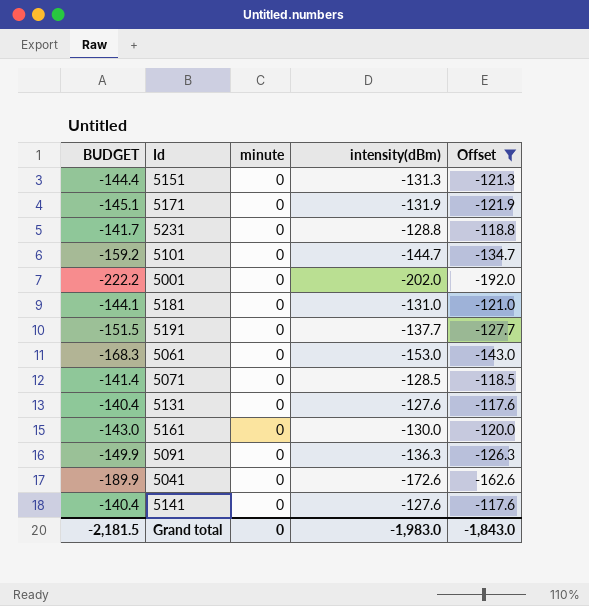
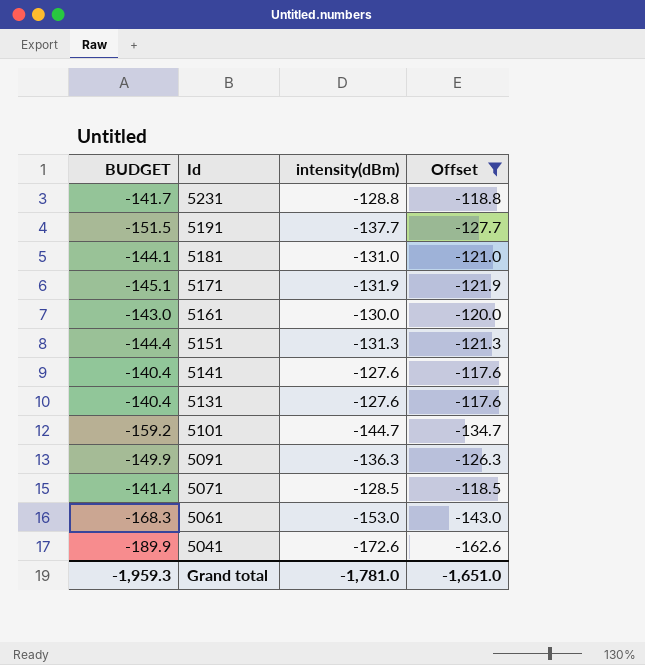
row order: none -> Id descending
column minute | position: 3 -> none
row 5001: -222.2 | 0 | -202.0 | -192.0 -> none
Grand total | BUDGET: -2,181.5 -> -1,959.3
Grand total | intensity(dBm): -1,983.0 -> -1,781.0
Grand total | Offset: -1,843.0 -> -1,651.0

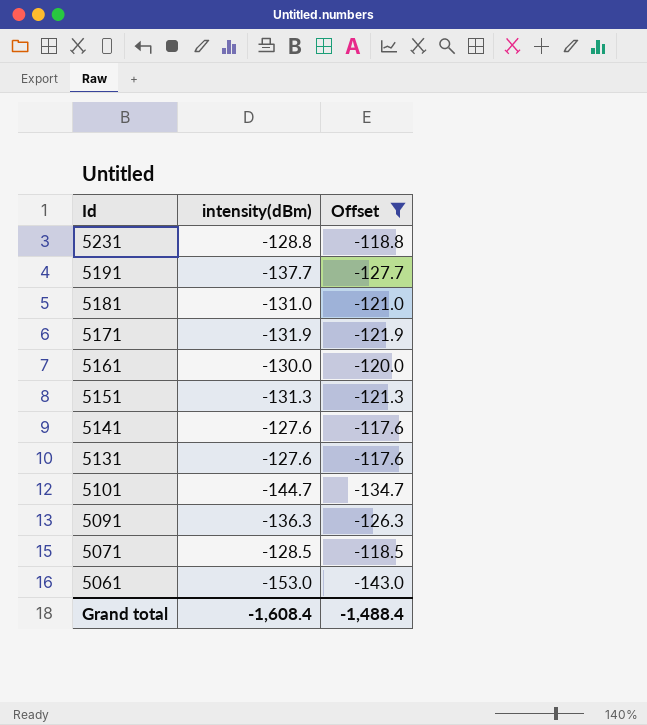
column BUDGET | formula: [intensity(dBm)] * 1.1 -> none
row 5041: -189.9 | -172.6 | -162.6 -> none
Grand total | intensity(dBm): -1,781.0 -> -1,608.4
Grand total | Offset: -1,651.0 -> -1,488.4

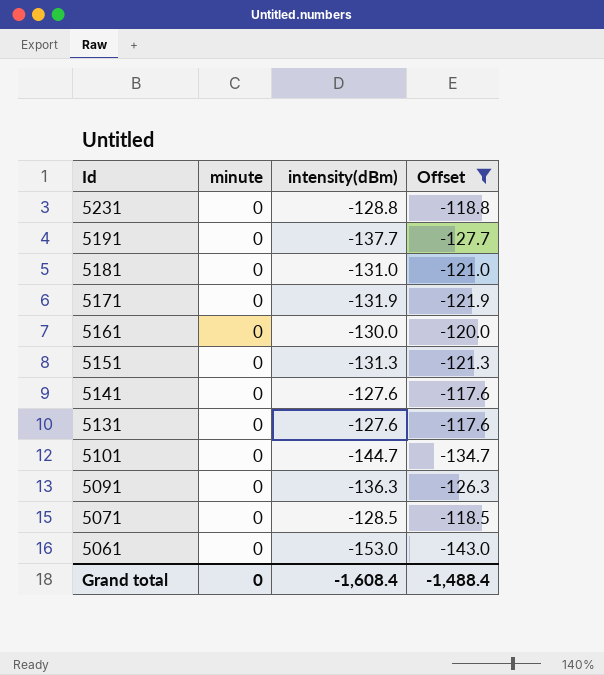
column minute | position: none -> 2

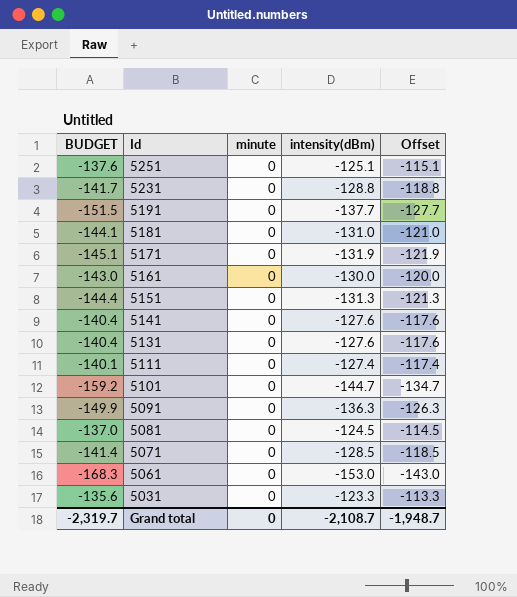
filter: Offset <= -117.6 -> none
column BUDGET | formula: none -> [intensity(dBm)] * 1.1
Grand total | intensity(dBm): -1,608.4 -> -2,108.7
Grand total | Offset: -1,488.4 -> -1,948.7

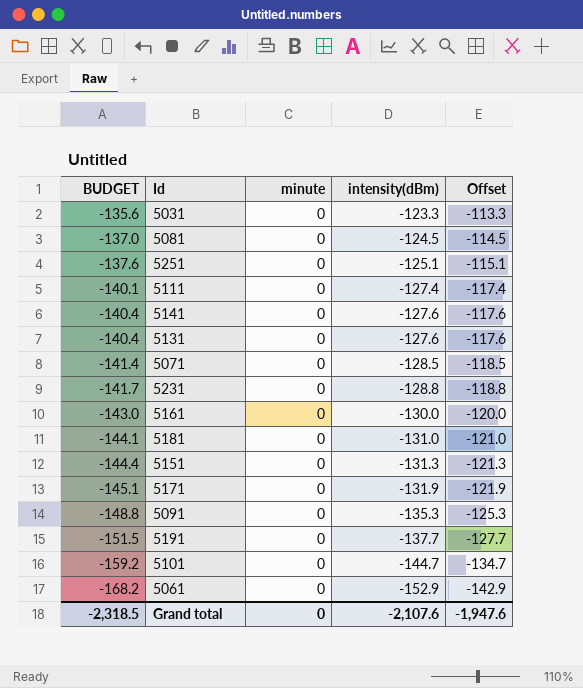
row order: Id descending -> BUDGET descending
5091 | BUDGET: -149.9 -> -148.8
5091 | intensity(dBm): -136.3 -> -135.3
5091 | Offset: -126.3 -> -125.3
5061 | BUDGET: -168.3 -> -168.2
5061 | intensity(dBm): -153.0 -> -152.9
5061 | Offset: -143.0 -> -142.9
Grand total | BUDGET: -2,319.7 -> -2,318.5
Grand total | intensity(dBm): -2,108.7 -> -2,107.6
Grand total | Offset: -1,948.7 -> -1,947.6

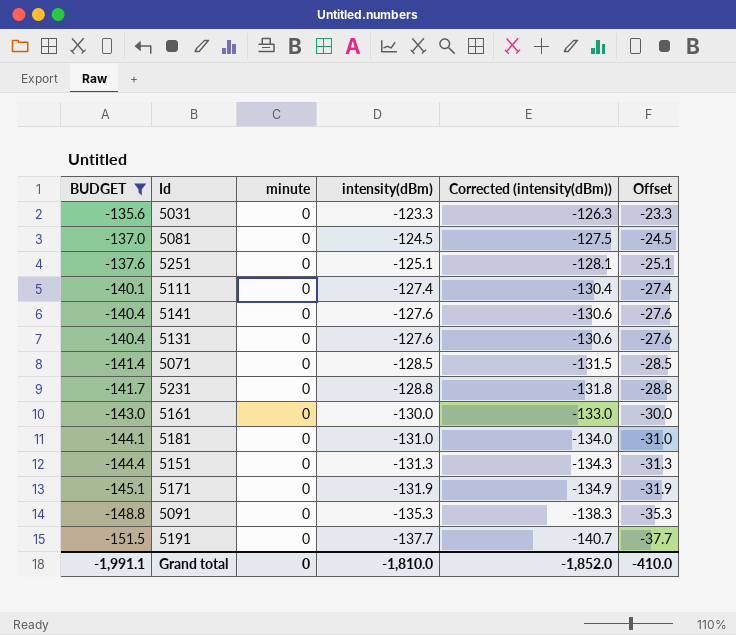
filter: none -> BUDGET >= -151.5
column Corrected (intensity(dBm)) | formula: none -> [intensity(dBm)] - 3
column Offset | formula: [intensity(dBm)] + 10 -> [intensity(dBm)] + 100
Grand total | BUDGET: -2,318.5 -> -1,991.1
Grand total | intensity(dBm): -2,107.6 -> -1,810.0
Grand total | Offset: -1,947.6 -> -410.0

